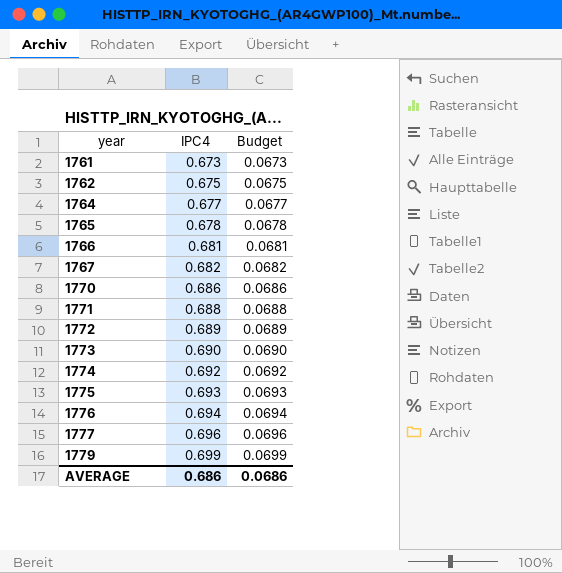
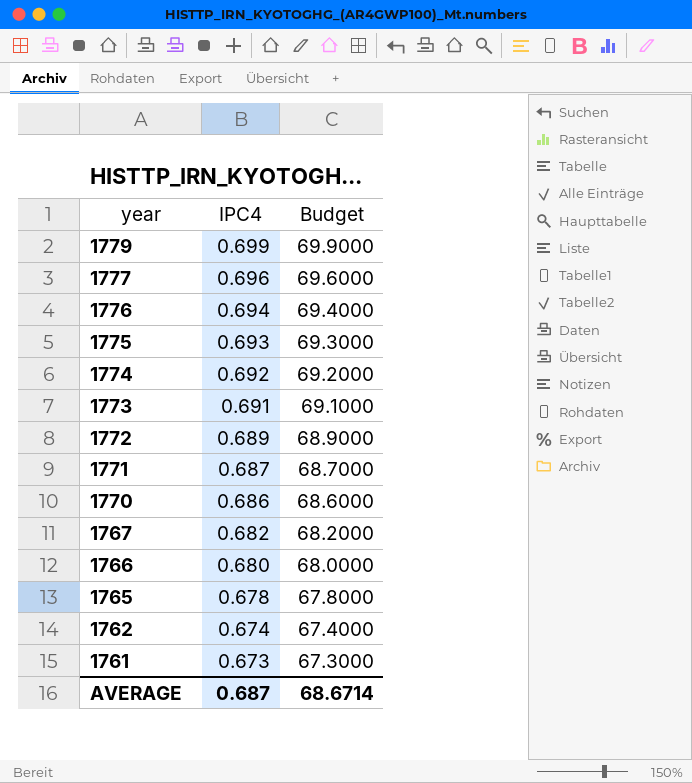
row order: year ascending -> year descending
column Budget | formula: [IPC4] * 0.1 -> [IPC4] * 100
row 1764: 0.677 | 0.0677 -> none
1773 | IPC4: 0.690 -> 0.691
1771 | IPC4: 0.688 -> 0.687
1766 | IPC4: 0.681 -> 0.680
1762 | IPC4: 0.675 -> 0.674
AVERAGE | IPC4: 0.686 -> 0.687
AVERAGE | Budget: 0.0686 -> 68.6714

